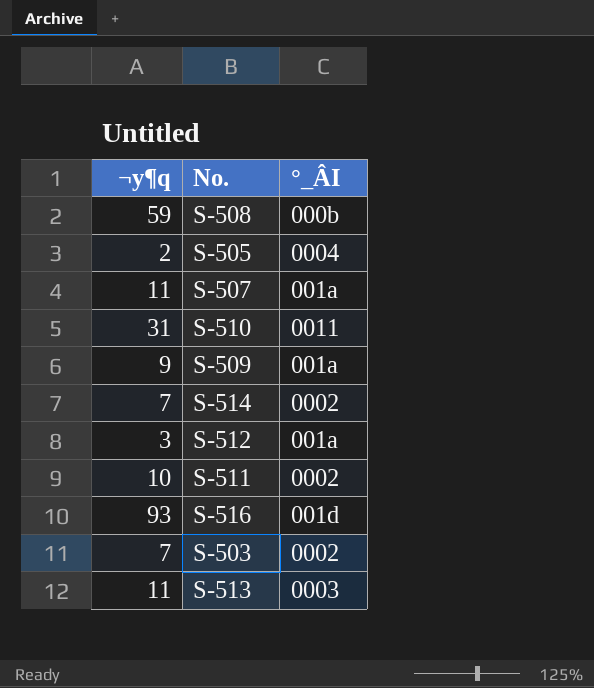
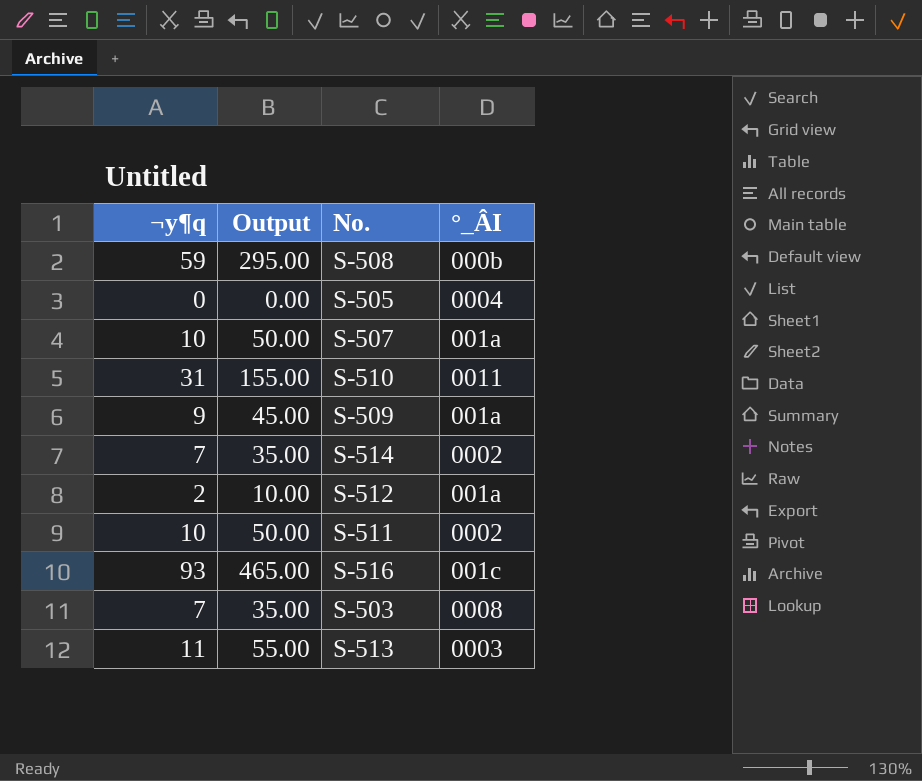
column Output | formula: none -> [¬y¶q] * 5
S-505 | ¬y¶q: 2 -> 0
S-507 | ¬y¶q: 11 -> 10
S-512 | ¬y¶q: 3 -> 2
S-516 | °_ÂI: 001d -> 001c
S-503 | °_ÂI: 0002 -> 0008

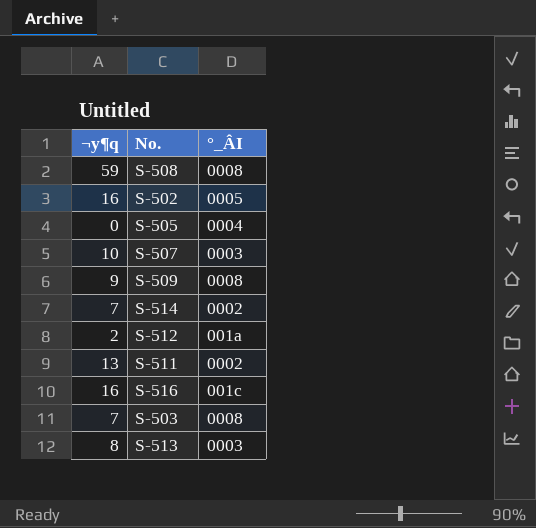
column Output | formula: [¬y¶q] * 5 -> none
row S-510: 31 | 155.00 | 0011 -> none
S-508 | °_ÂI: 000b -> 0008
row S-502: none -> 16 | 0005
S-507 | °_ÂI: 001a -> 0003
S-509 | °_ÂI: 001a -> 0008
S-511 | ¬y¶q: 10 -> 13
S-516 | ¬y¶q: 93 -> 16
S-513 | ¬y¶q: 11 -> 8

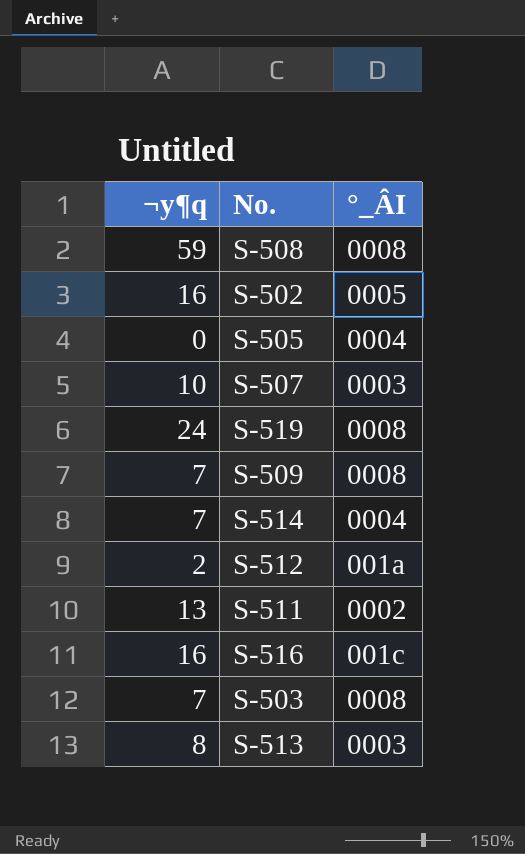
row S-519: none -> 24 | 0008
S-509 | ¬y¶q: 9 -> 7
S-514 | °_ÂI: 0002 -> 0004

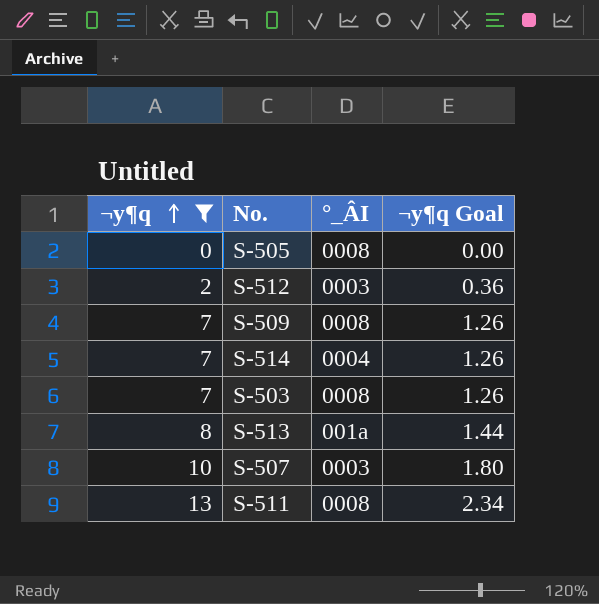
filter: none -> ¬y¶q <= 13
row order: none -> ¬y¶q ascending
column ¬y¶q Goal | formula: none -> [¬y¶q] * 0.18
S-505 | °_ÂI: 0004 -> 0008
S-512 | °_ÂI: 001a -> 0003
S-513 | °_ÂI: 0003 -> 001a
S-511 | °_ÂI: 0002 -> 0008

